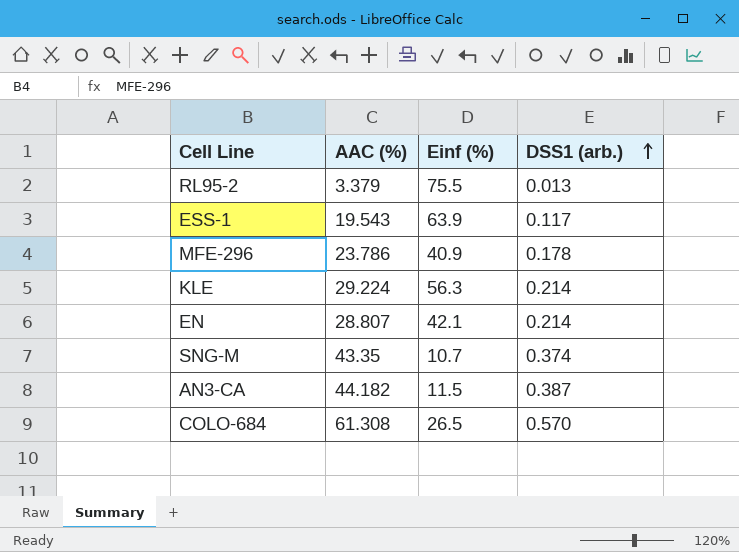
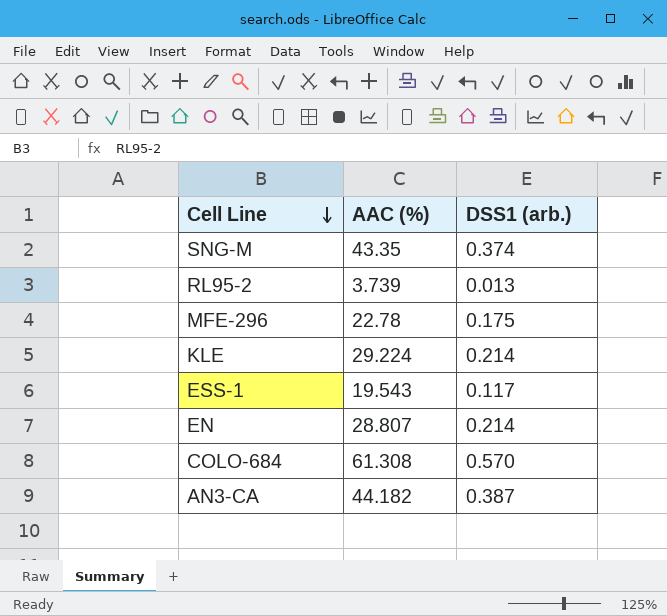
row order: DSS1 (arb.) ascending -> Cell Line descending
column Einf (%) | position: 3 -> none
RL95-2 | AAC (%): 3.379 -> 3.739
MFE-296 | AAC (%): 23.786 -> 22.78
MFE-296 | DSS1 (arb.): 0.178 -> 0.175

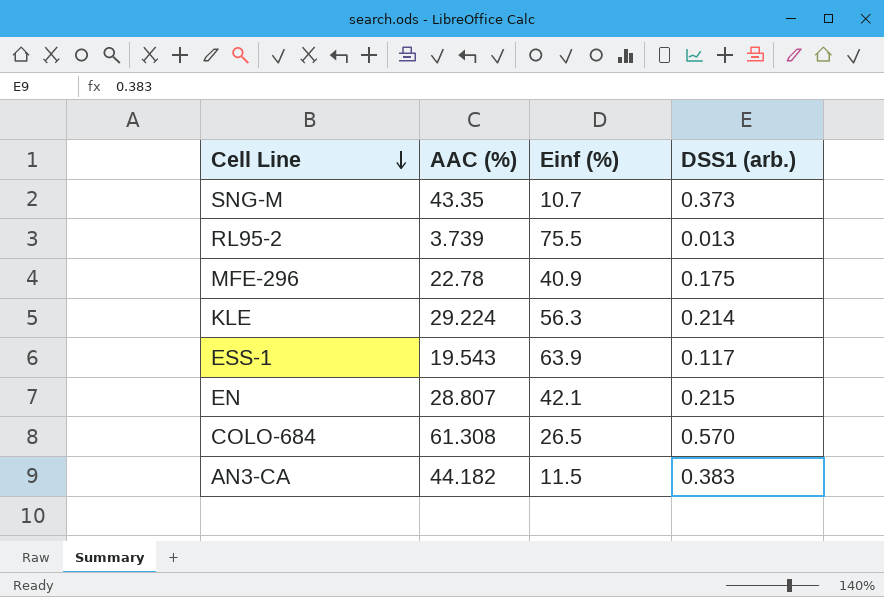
column Einf (%) | position: none -> 3
SNG-M | DSS1 (arb.): 0.374 -> 0.373
EN | DSS1 (arb.): 0.214 -> 0.215
AN3-CA | DSS1 (arb.): 0.387 -> 0.383

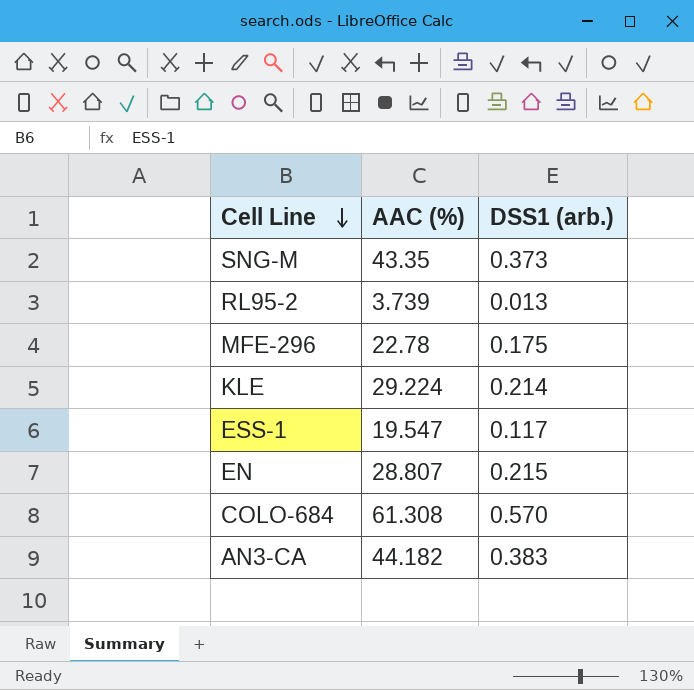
column Einf (%) | position: 3 -> none
ESS-1 | AAC (%): 19.543 -> 19.547

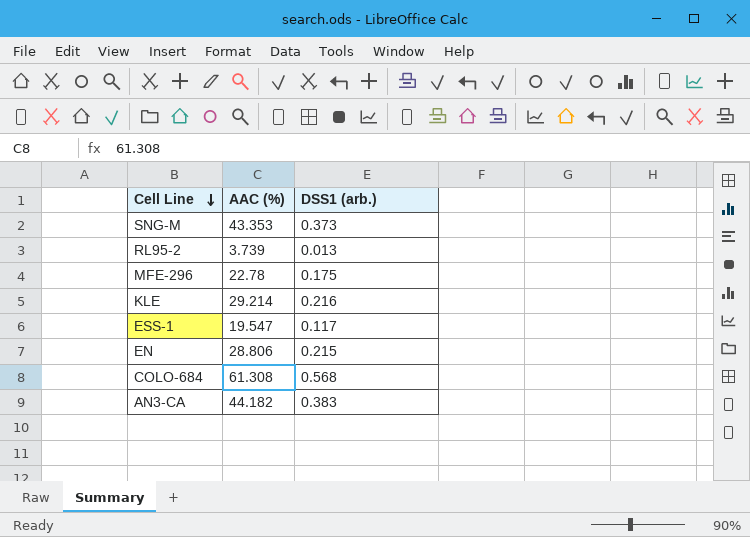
SNG-M | AAC (%): 43.35 -> 43.353
KLE | AAC (%): 29.224 -> 29.214
KLE | DSS1 (arb.): 0.214 -> 0.216
EN | AAC (%): 28.807 -> 28.806
COLO-684 | DSS1 (arb.): 0.570 -> 0.568

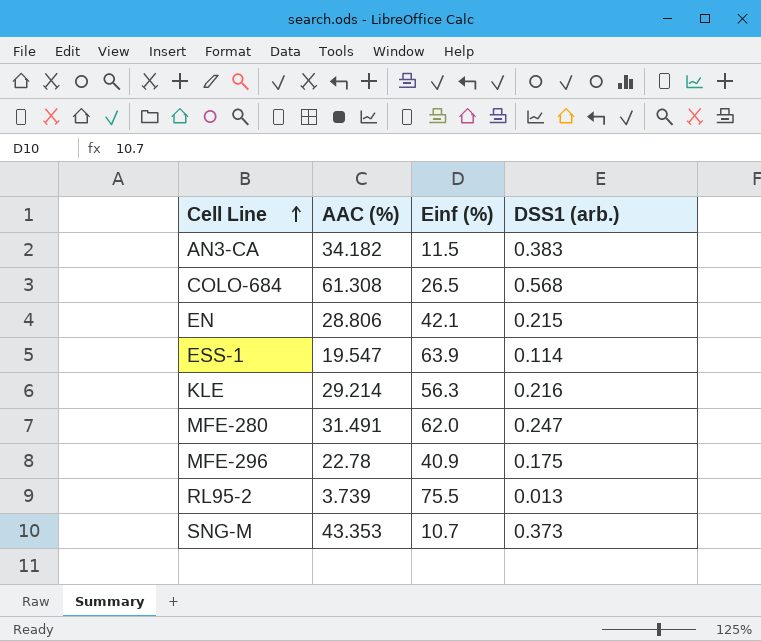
row order: Cell Line descending -> Cell Line ascending
column Einf (%) | position: none -> 3
AN3-CA | AAC (%): 44.182 -> 34.182
ESS-1 | DSS1 (arb.): 0.117 -> 0.114
row MFE-280: none -> 31.491 | 62.0 | 0.247

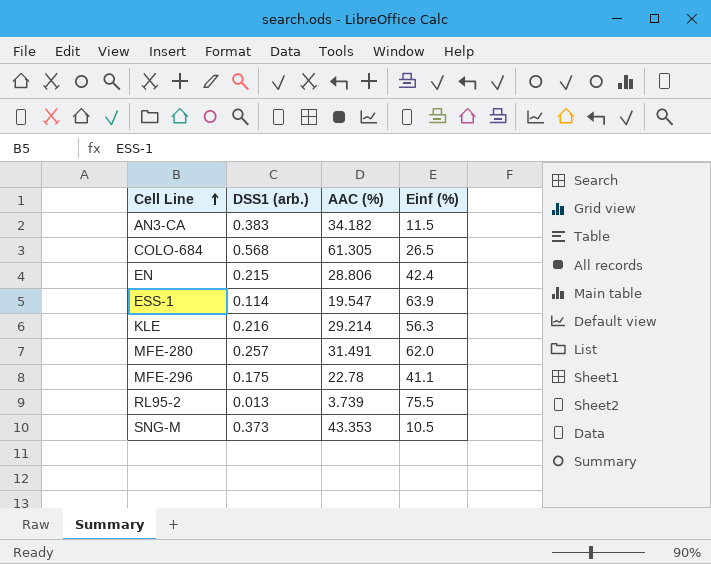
column DSS1 (arb.) | position: 4 -> 2
COLO-684 | AAC (%): 61.308 -> 61.305
EN | Einf (%): 42.1 -> 42.4
MFE-280 | DSS1 (arb.): 0.247 -> 0.257
MFE-296 | Einf (%): 40.9 -> 41.1
SNG-M | Einf (%): 10.7 -> 10.5

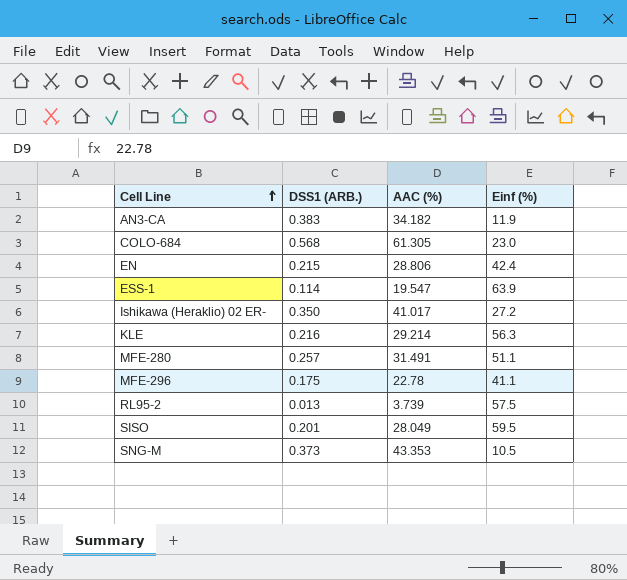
column name: DSS1 (arb.) -> DSS1 (ARB.)
AN3-CA | Einf (%): 11.5 -> 11.9
COLO-684 | Einf (%): 26.5 -> 23.0
row Ishikawa (Heraklio) 02 ER-: none -> 0.350 | 41.017 | 27.2
MFE-280 | Einf (%): 62.0 -> 51.1
RL95-2 | Einf (%): 75.5 -> 57.5
row SISO: none -> 0.201 | 28.049 | 59.5

